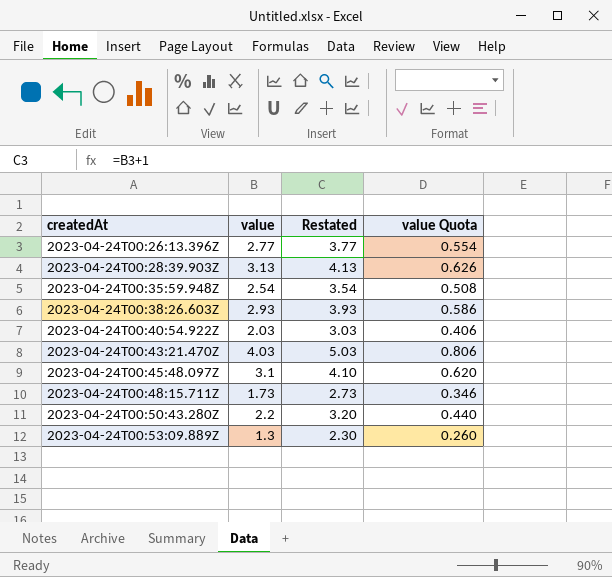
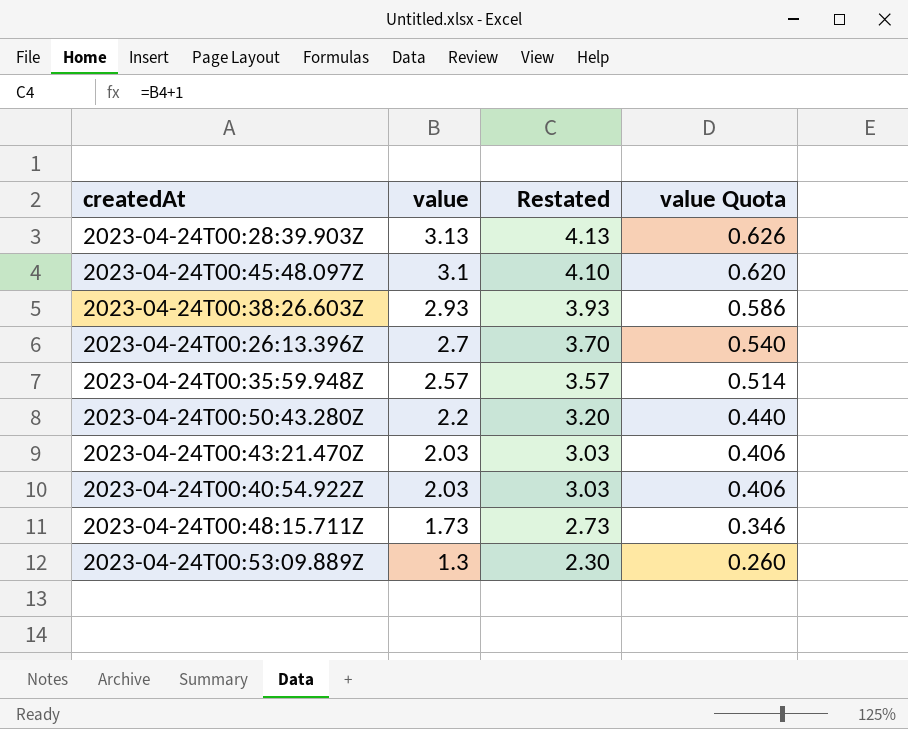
row order: createdAt ascending -> value descending
2023-04-24T00:26:13.396Z | value: 2.77 -> 2.7
2023-04-24T00:26:13.396Z | Restated: 3.77 -> 3.70
2023-04-24T00:26:13.396Z | value Quota: 0.554 -> 0.540
2023-04-24T00:35:59.948Z | value: 2.54 -> 2.57
2023-04-24T00:35:59.948Z | Restated: 3.54 -> 3.57
2023-04-24T00:35:59.948Z | value Quota: 0.508 -> 0.514
2023-04-24T00:43:21.470Z | value: 4.03 -> 2.03
2023-04-24T00:43:21.470Z | Restated: 5.03 -> 3.03
2023-04-24T00:43:21.470Z | value Quota: 0.806 -> 0.406

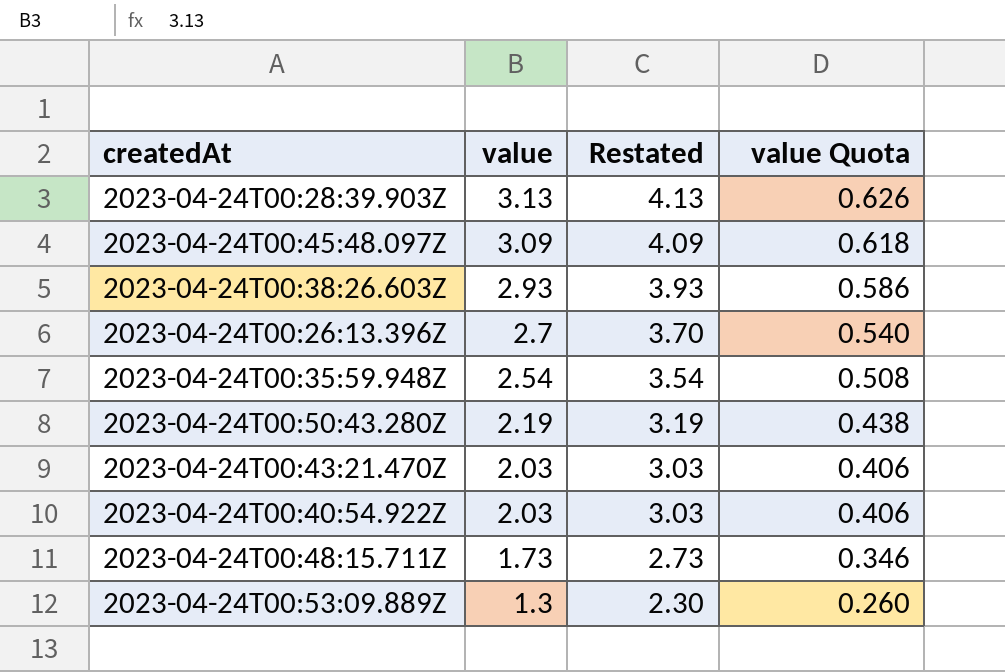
2023-04-24T00:45:48.097Z | value: 3.1 -> 3.09
2023-04-24T00:45:48.097Z | Restated: 4.10 -> 4.09
2023-04-24T00:45:48.097Z | value Quota: 0.620 -> 0.618
2023-04-24T00:35:59.948Z | value: 2.57 -> 2.54
2023-04-24T00:35:59.948Z | Restated: 3.57 -> 3.54
2023-04-24T00:35:59.948Z | value Quota: 0.514 -> 0.508
2023-04-24T00:50:43.280Z | value: 2.2 -> 2.19
2023-04-24T00:50:43.280Z | Restated: 3.20 -> 3.19
2023-04-24T00:50:43.280Z | value Quota: 0.440 -> 0.438

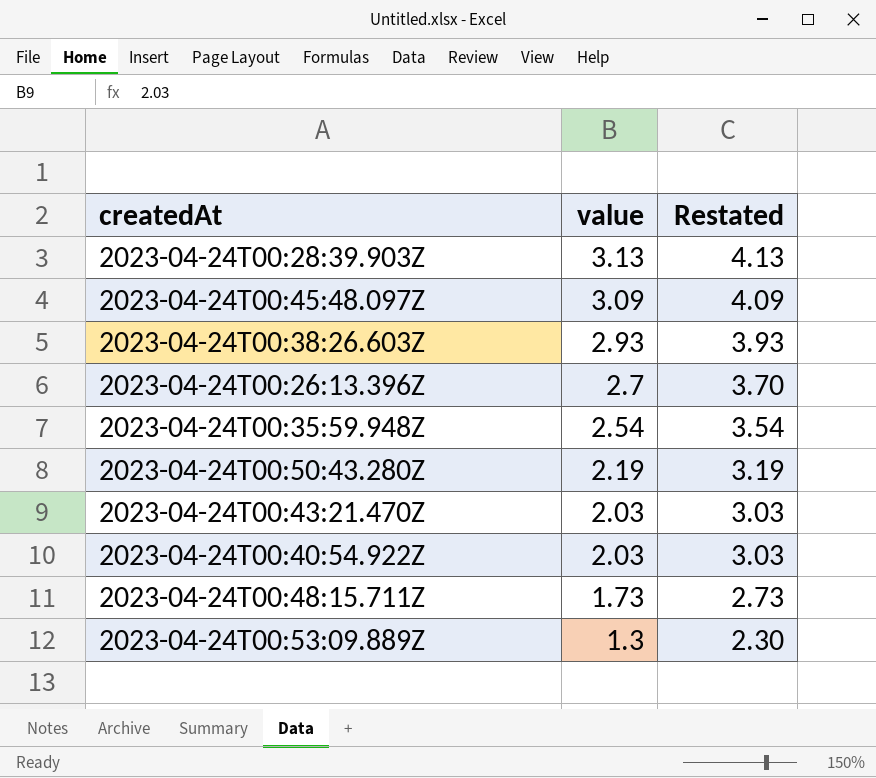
column value Quota | formula: [value] * 0.2 -> none

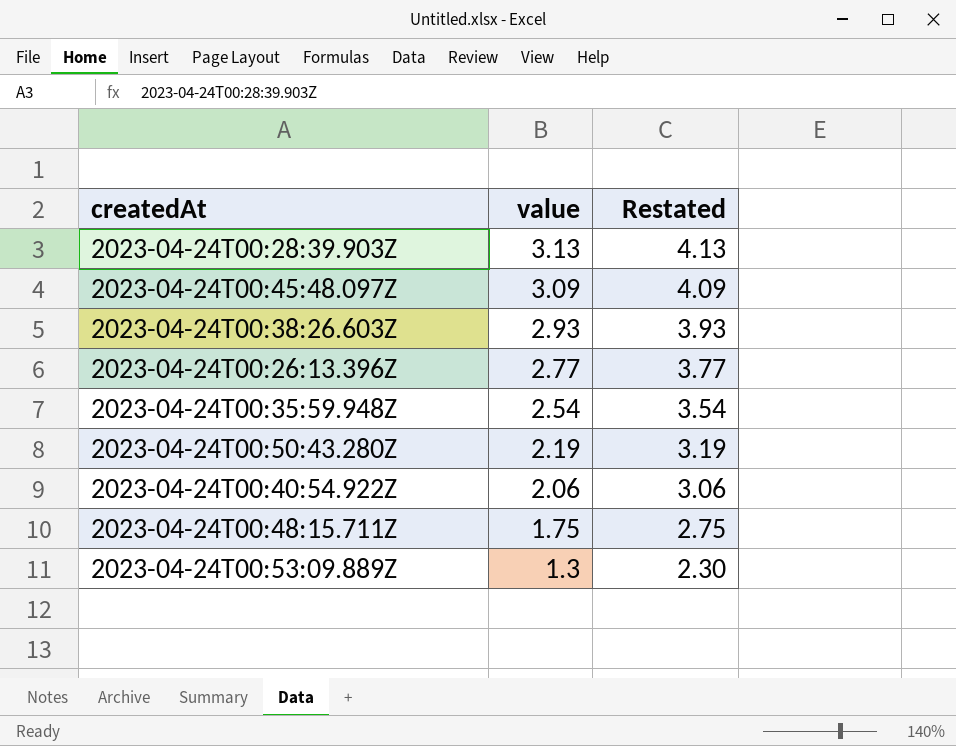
row 2023-04-24T00:43:21.470Z: 2.03 | 3.03 -> none
2023-04-24T00:26:13.396Z | value: 2.7 -> 2.77
2023-04-24T00:26:13.396Z | Restated: 3.70 -> 3.77
2023-04-24T00:40:54.922Z | value: 2.03 -> 2.06
2023-04-24T00:40:54.922Z | Restated: 3.03 -> 3.06
2023-04-24T00:48:15.711Z | value: 1.73 -> 1.75
2023-04-24T00:48:15.711Z | Restated: 2.73 -> 2.75

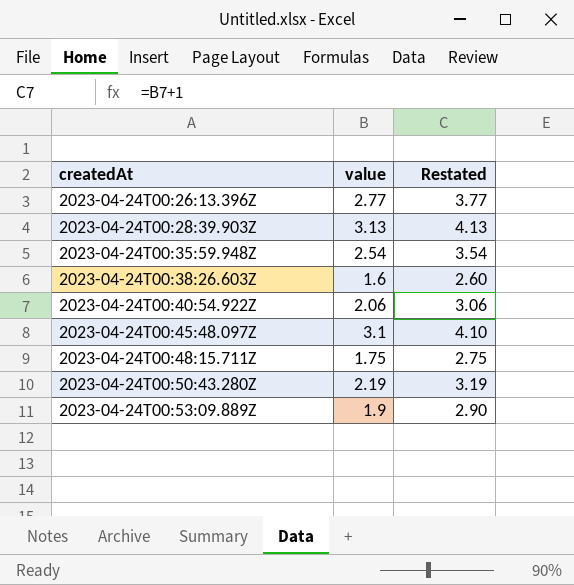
row order: value descending -> createdAt ascending
2023-04-24T00:38:26.603Z | value: 2.93 -> 1.6
2023-04-24T00:38:26.603Z | Restated: 3.93 -> 2.60
2023-04-24T00:45:48.097Z | value: 3.09 -> 3.1
2023-04-24T00:45:48.097Z | Restated: 4.09 -> 4.10
2023-04-24T00:53:09.889Z | value: 1.3 -> 1.9
2023-04-24T00:53:09.889Z | Restated: 2.30 -> 2.90

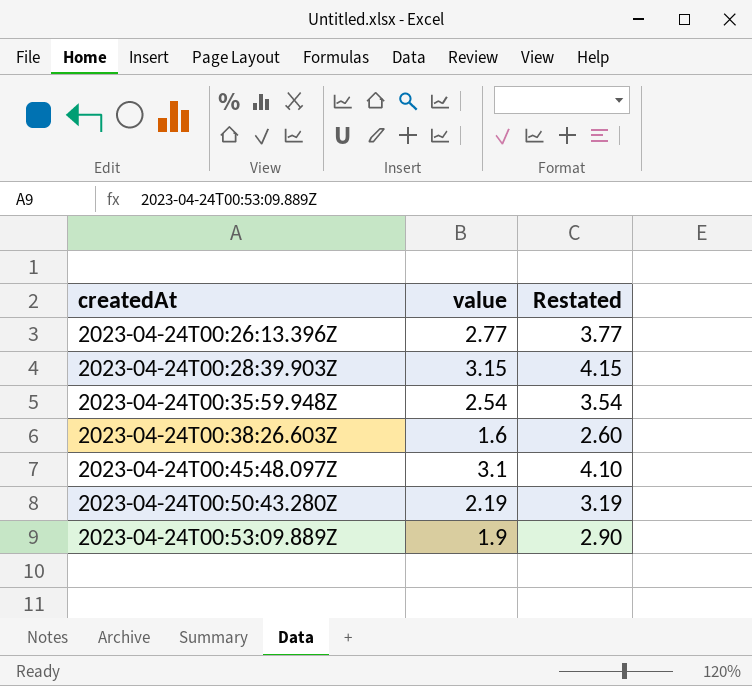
row 2023-04-24T00:40:54.922Z: 2.06 | 3.06 -> none
row 2023-04-24T00:48:15.711Z: 1.75 | 2.75 -> none
2023-04-24T00:28:39.903Z | value: 3.13 -> 3.15
2023-04-24T00:28:39.903Z | Restated: 4.13 -> 4.15

